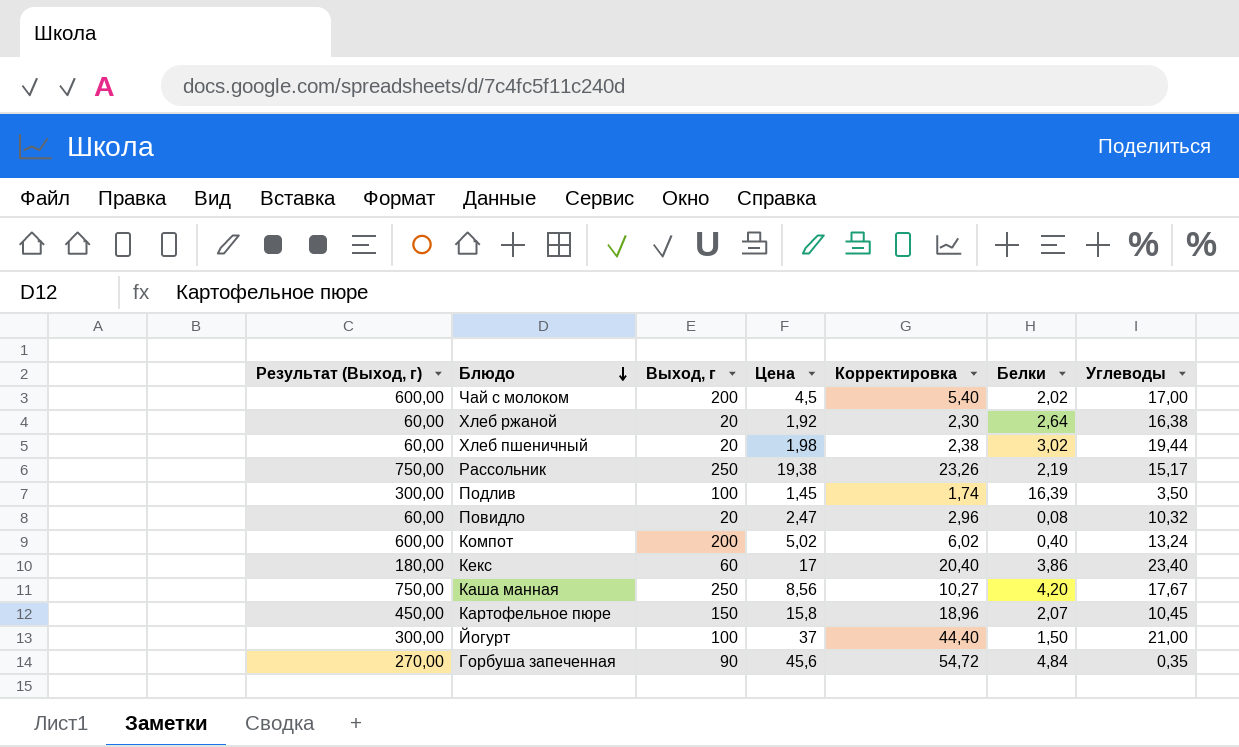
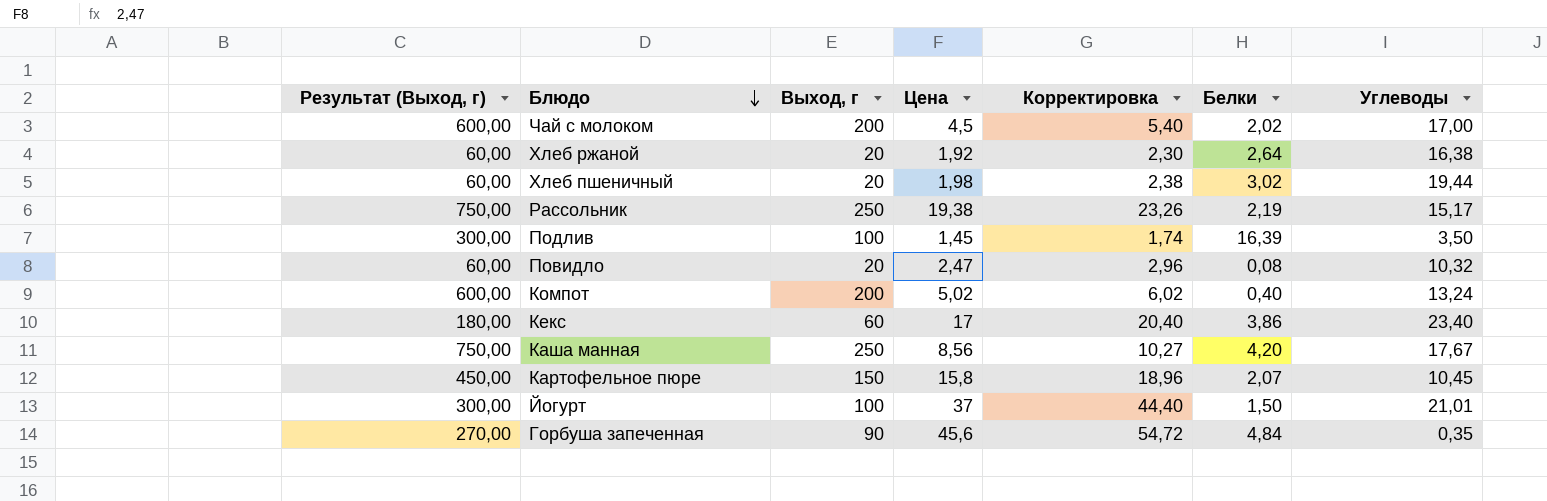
Йогурт | Углеводы: 21,00 -> 21,01

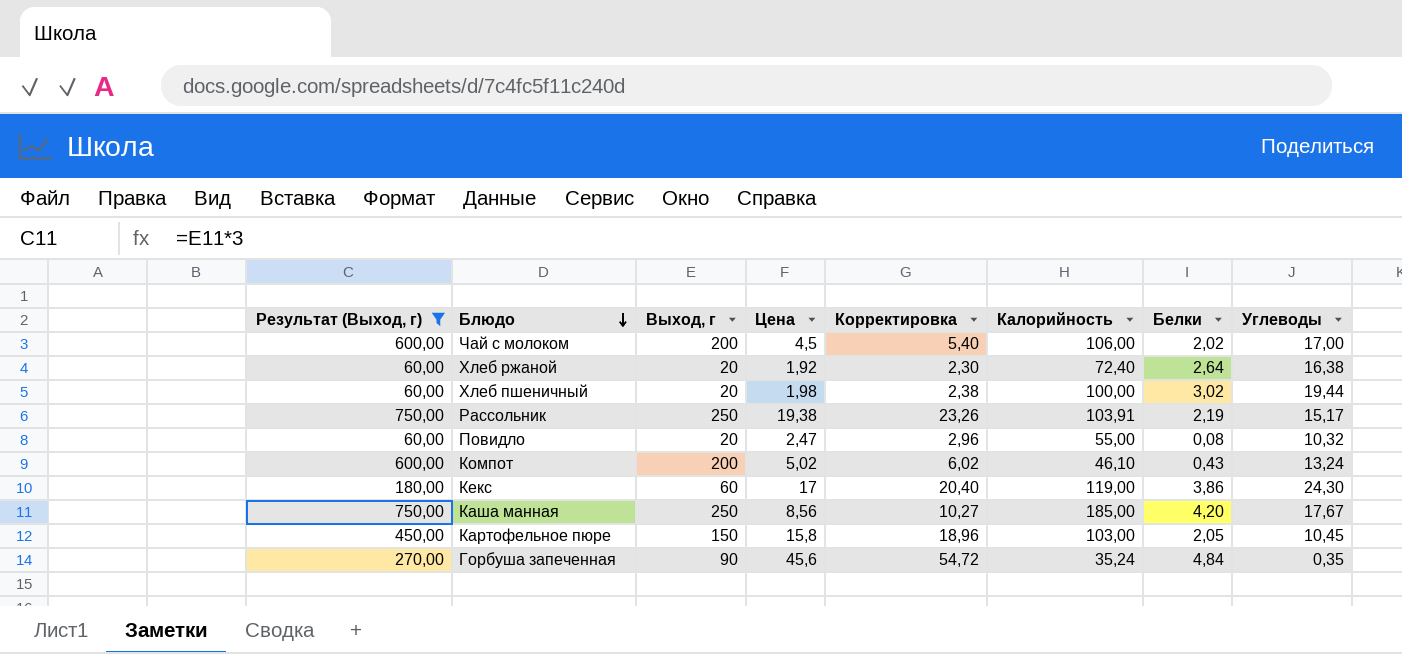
filter: none -> Результат (Выход, г) != 300,00
column Калорийность | position: none -> 6
Компот | Белки: 0,40 -> 0,43
Кекс | Углеводы: 23,40 -> 24,30
Картофельное пюре | Белки: 2,07 -> 2,05

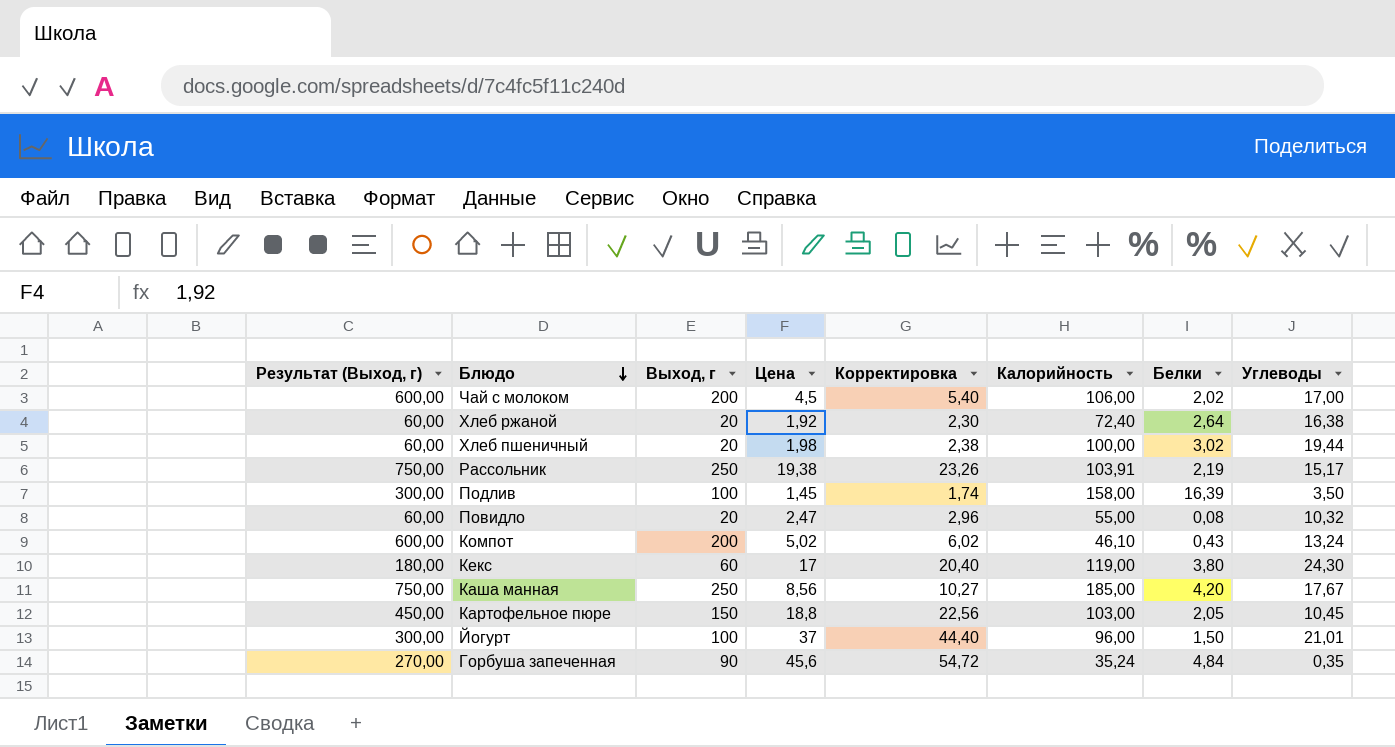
filter: Результат (Выход, г) != 300,00 -> none
Кекс | Белки: 3,86 -> 3,80
Картофельное пюре | Цена: 15,8 -> 18,8
Картофельное пюре | Корректировка: 18,96 -> 22,56

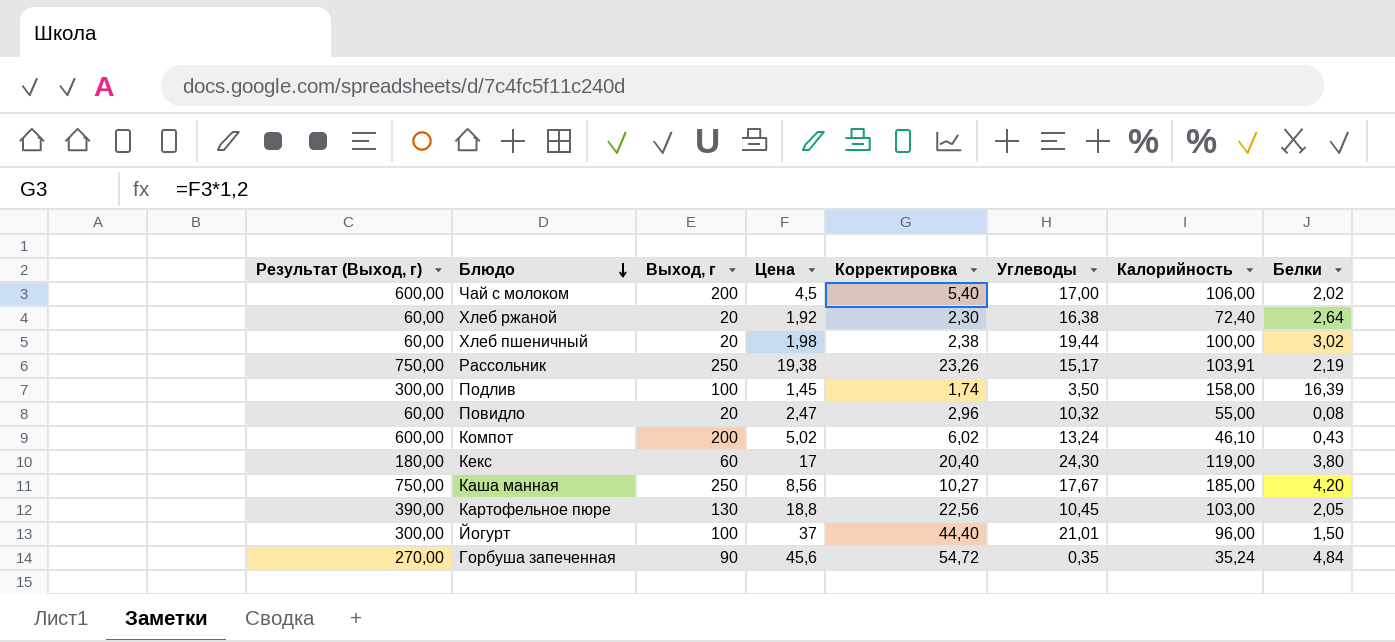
column Углеводы | position: 8 -> 6
Картофельное пюре | Результат (Выход, г): 450,00 -> 390,00
Картофельное пюре | Выход, г: 150 -> 130

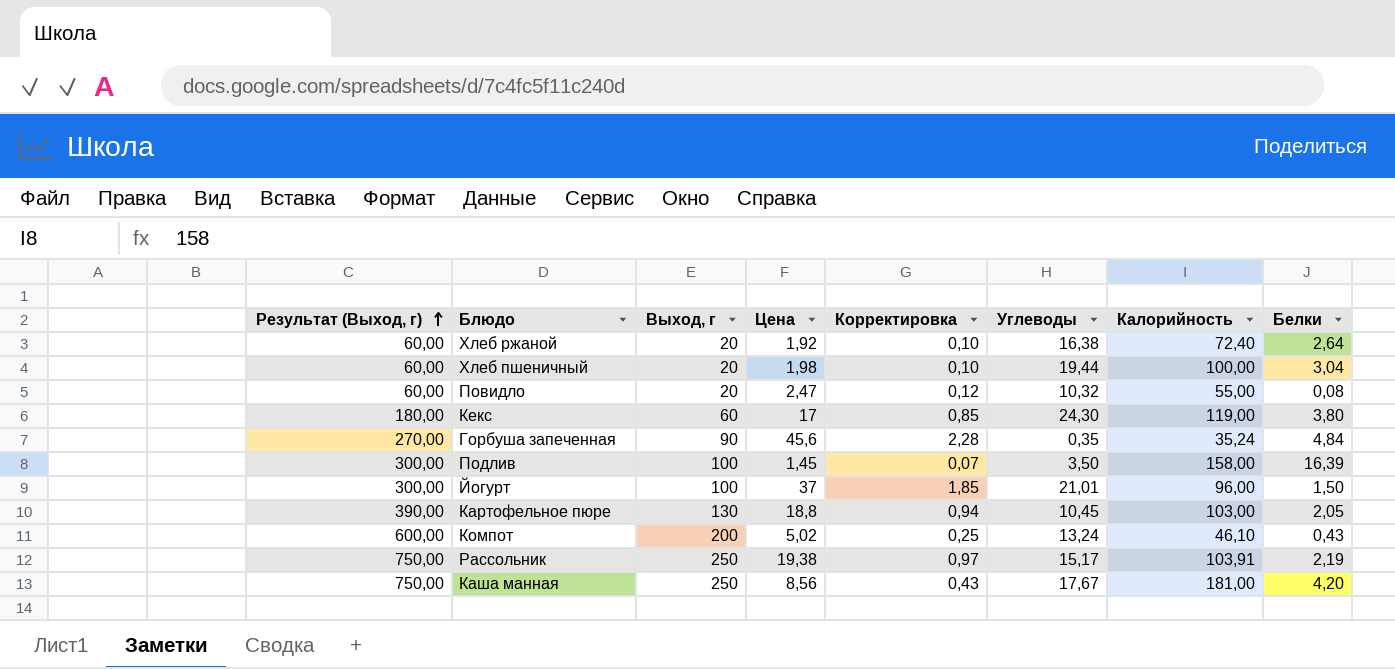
row order: Блюдо descending -> Результат (Выход, г) ascending
column Корректировка | formula: [Цена] * 1,2 -> [Цена] * 0,05
row Чай с молоком: 600,00 | 200 | 4,5 | 5,40 | 17,00 | 106,00 | 2,02 -> none
Хлеб пшеничный | Белки: 3,02 -> 3,04
Каша манная | Калорийность: 185,00 -> 181,00

